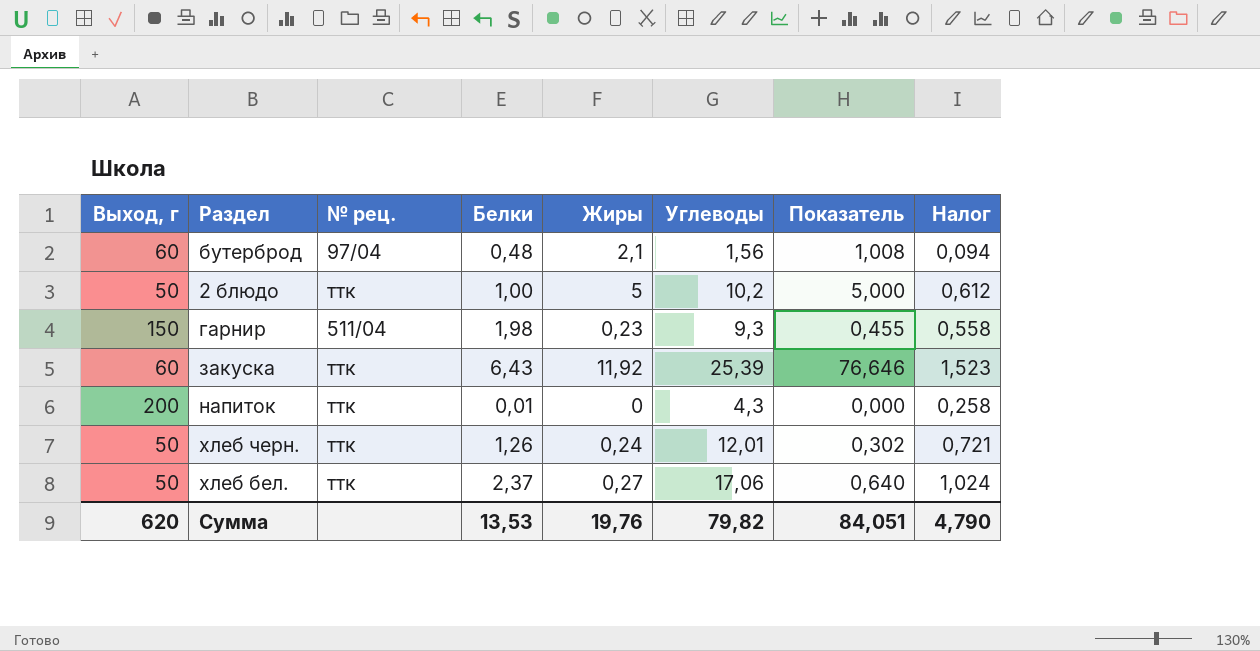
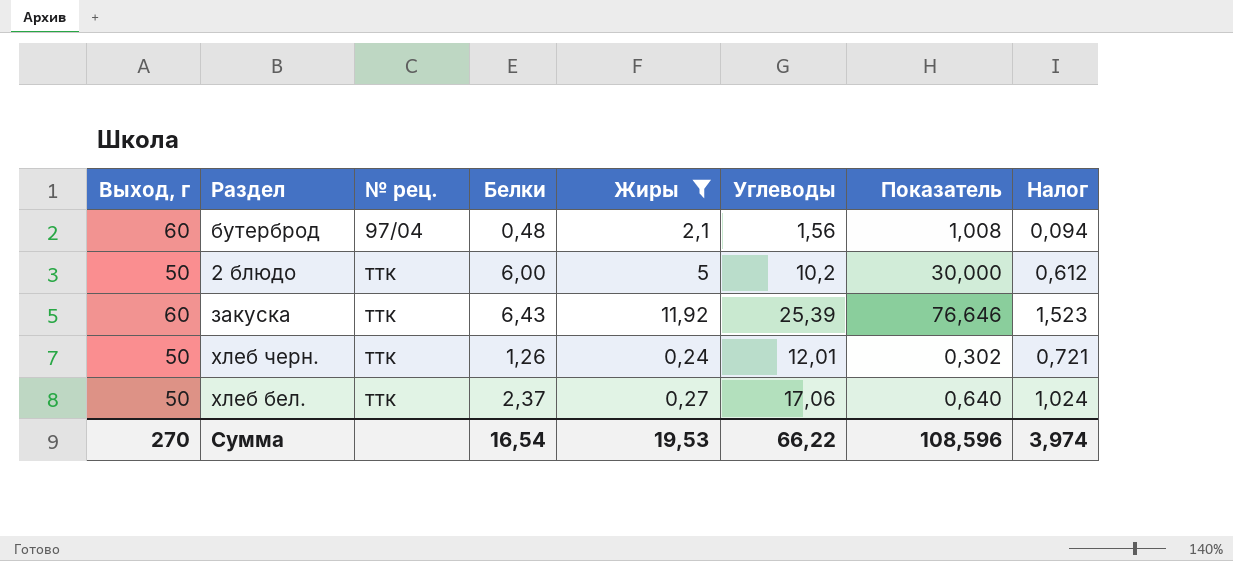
filter: none -> Жиры >= 0,24
2 блюдо | Белки: 1,00 -> 6,00
2 блюдо | Показатель: 5,000 -> 30,000
Сумма | Выход, г: 620 -> 270
Сумма | Белки: 13,53 -> 16,54
Сумма | Жиры: 19,76 -> 19,53
Сумма | Углеводы: 79,82 -> 66,22
Сумма | Показатель: 84,051 -> 108,596
Сумма | Налог: 4,790 -> 3,974

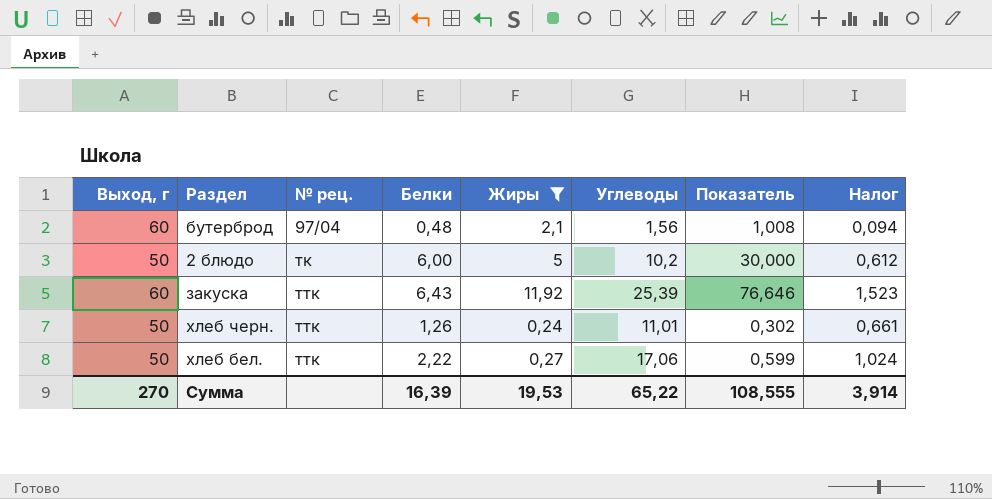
2 блюдо | № рец.: ттк -> тк
хлеб черн. | Углеводы: 12,01 -> 11,01
хлеб черн. | Налог: 0,721 -> 0,661
хлеб бел. | Белки: 2,37 -> 2,22
хлеб бел. | Показатель: 0,640 -> 0,599
Сумма | Белки: 16,54 -> 16,39
Сумма | Углеводы: 66,22 -> 65,22
Сумма | Показатель: 108,596 -> 108,555
Сумма | Налог: 3,974 -> 3,914

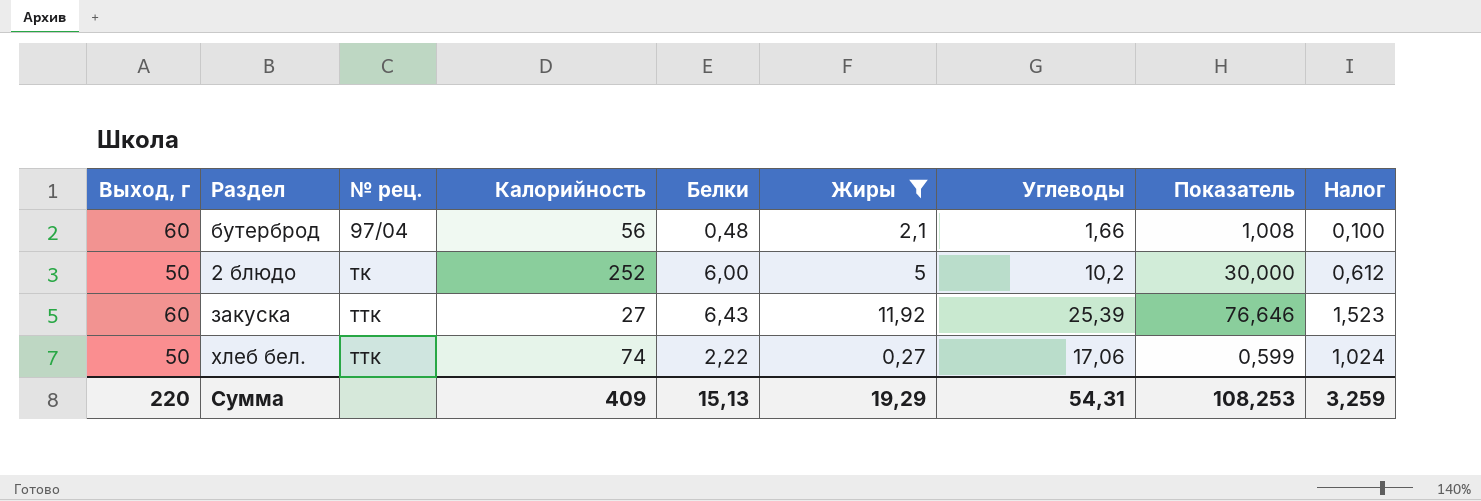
column Калорийность | position: none -> 4
row хлеб черн.: 50 | ттк | 1,26 | 0,24 | 11,01 | 0,302 | 0,661 -> none
бутерброд | Углеводы: 1,56 -> 1,66
бутерброд | Налог: 0,094 -> 0,100
Сумма | Выход, г: 270 -> 220
Сумма | Белки: 16,39 -> 15,13
Сумма | Жиры: 19,53 -> 19,29
Сумма | Углеводы: 65,22 -> 54,31
Сумма | Показатель: 108,555 -> 108,253
Сумма | Налог: 3,914 -> 3,259

